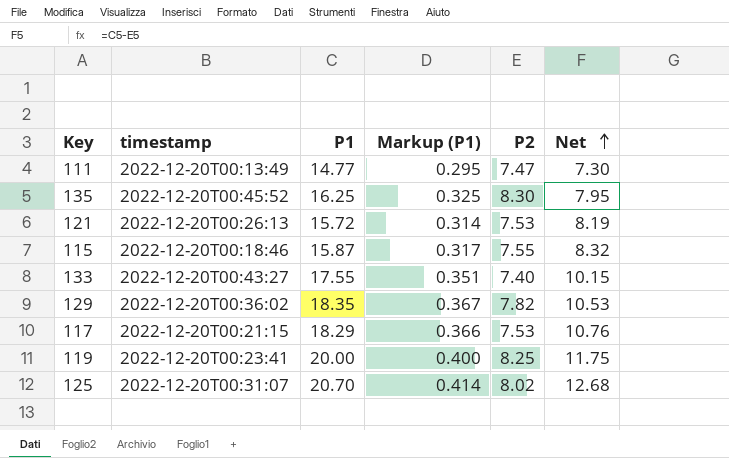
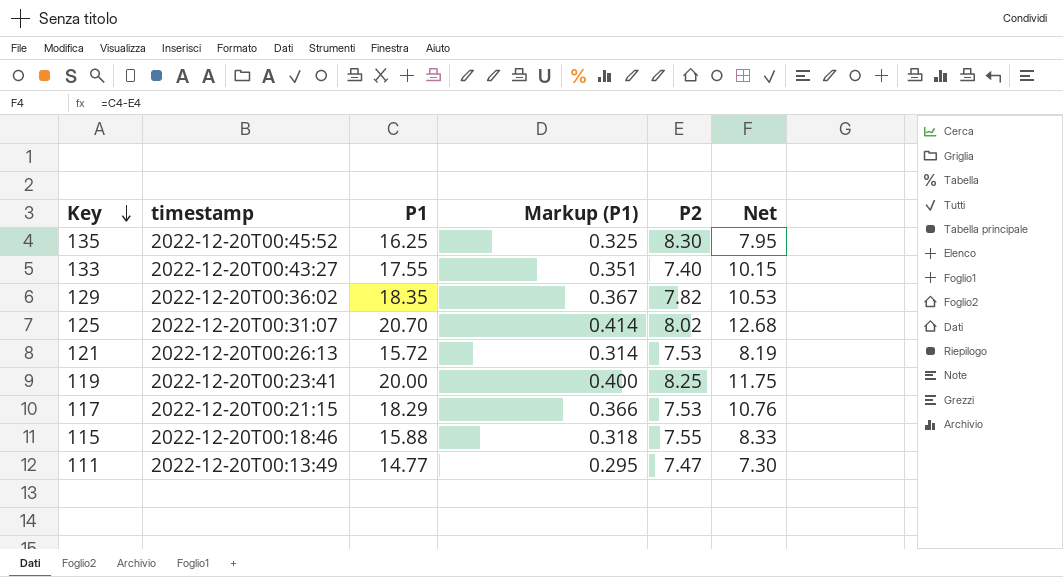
row order: Net ascending -> Key descending
115 | P1: 15.87 -> 15.88
115 | Markup (P1): 0.317 -> 0.318
115 | Net: 8.32 -> 8.33

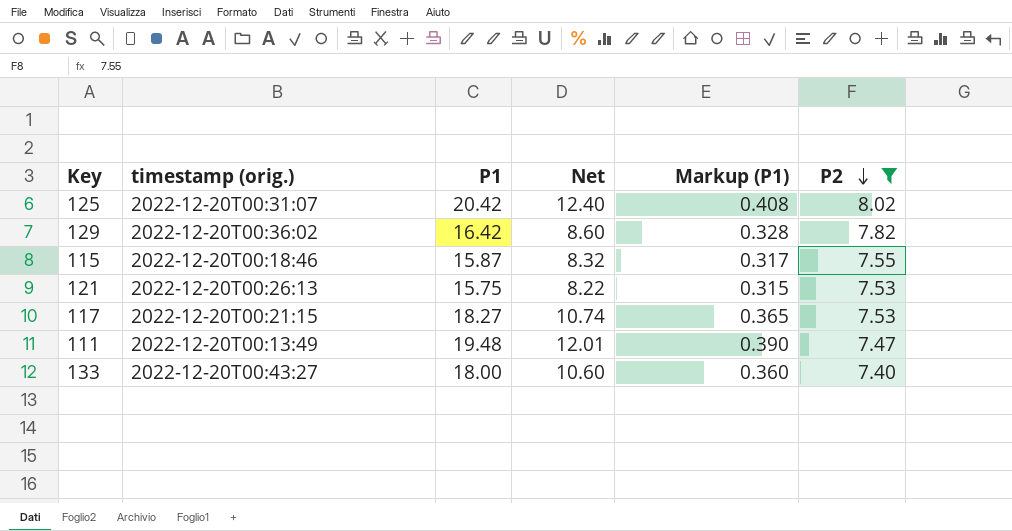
filter: none -> P2 <= 8.02
row order: Key descending -> P2 descending
column name: timestamp -> timestamp (orig.)
column Net | position: 6 -> 4
125 | P1: 20.70 -> 20.42
125 | Net: 12.68 -> 12.40
125 | Markup (P1): 0.414 -> 0.408
129 | P1: 18.35 -> 16.42
129 | Net: 10.53 -> 8.60
129 | Markup (P1): 0.367 -> 0.328
115 | P1: 15.88 -> 15.87
115 | Net: 8.33 -> 8.32
115 | Markup (P1): 0.318 -> 0.317
121 | P1: 15.72 -> 15.75
121 | Net: 8.19 -> 8.22
121 | Markup (P1): 0.314 -> 0.315
117 | P1: 18.29 -> 18.27
117 | Net: 10.76 -> 10.74
117 | Markup (P1): 0.366 -> 0.365
111 | P1: 14.77 -> 19.48
111 | Net: 7.30 -> 12.01
111 | Markup (P1): 0.295 -> 0.390
133 | P1: 17.55 -> 18.00
133 | Net: 10.15 -> 10.60
133 | Markup (P1): 0.351 -> 0.360

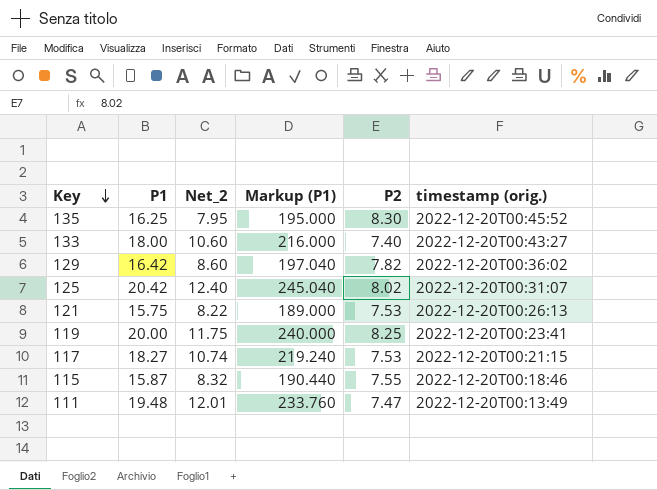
filter: P2 <= 8.02 -> none
row order: P2 descending -> Key descending
column name: Net -> Net_2
column Markup (P1) | formula: [P1] * 0.02 -> [P1] * 12
column timestamp (orig.) | position: 2 -> 6

